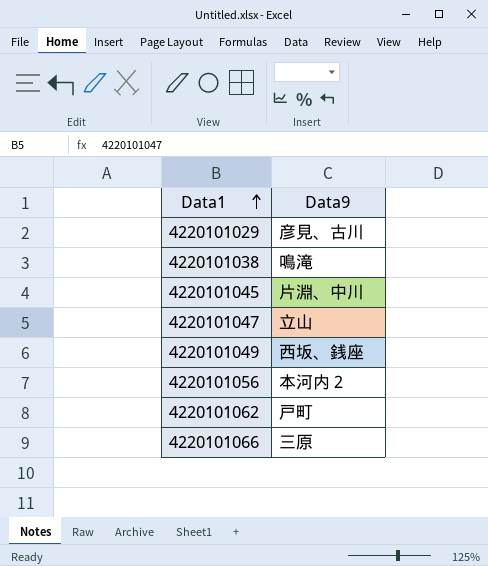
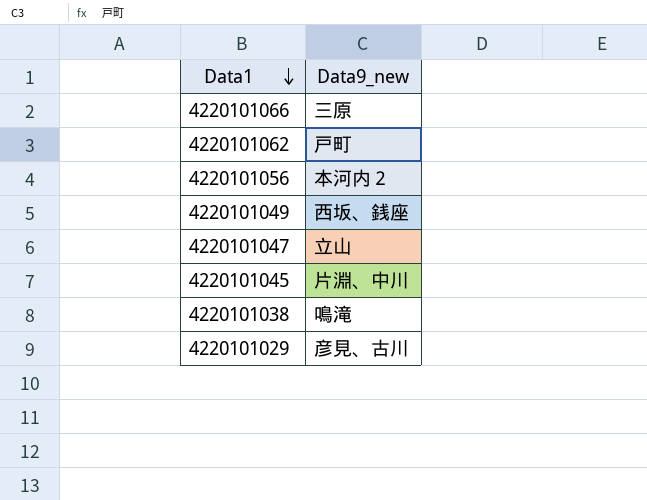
row order: Data1 ascending -> Data1 descending
column name: Data9 -> Data9_new

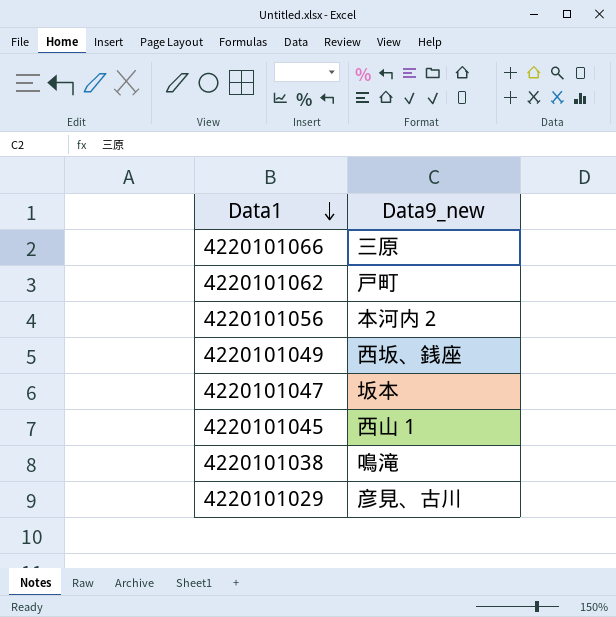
4220101047 | Data9_new: 立山 -> 坂本
4220101045 | Data9_new: 片淵、中川 -> 西山１

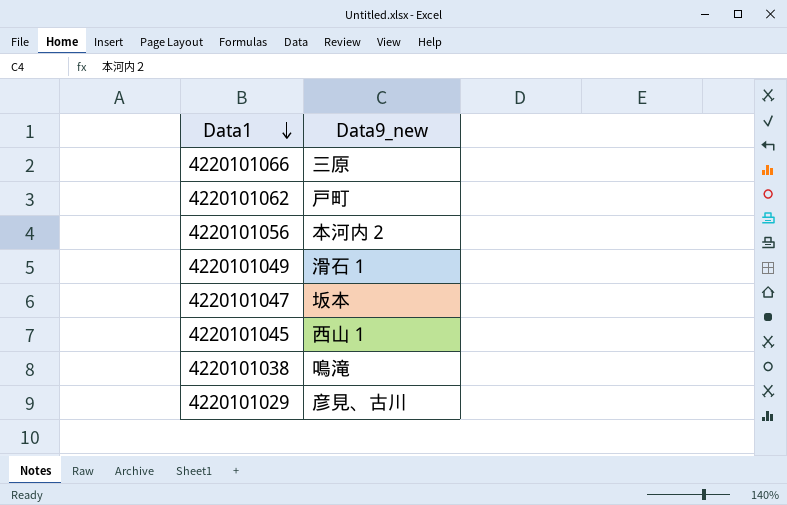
4220101049 | Data9_new: 西坂、銭座 -> 滑石１

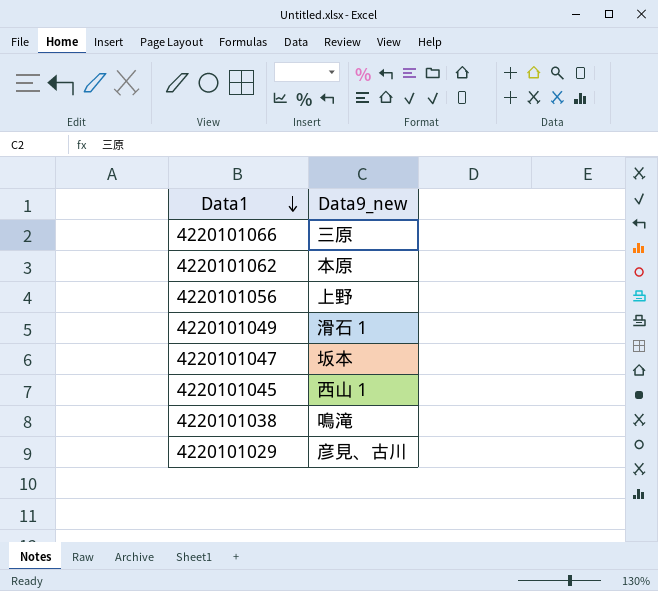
4220101062 | Data9_new: 戸町 -> 本原
4220101056 | Data9_new: 本河内２ -> 上野

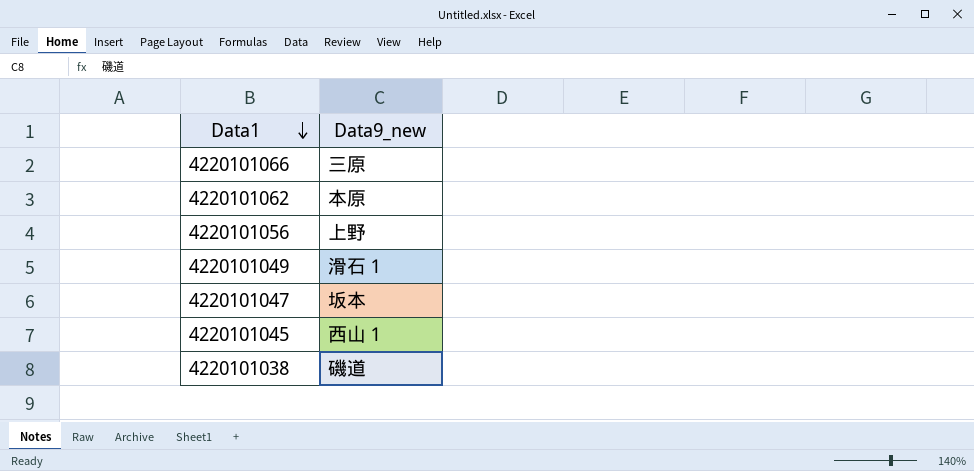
row 4220101029: 彦見、古川 -> none
4220101038 | Data9_new: 鳴滝 -> 磯道

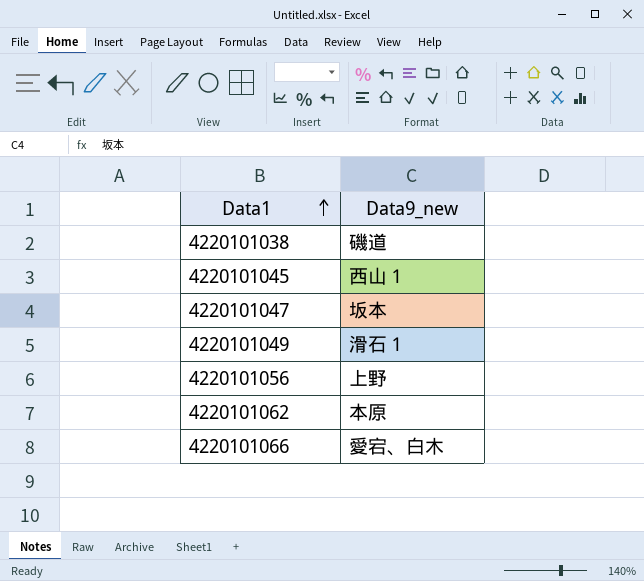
row order: Data1 descending -> Data1 ascending
4220101066 | Data9_new: 三原 -> 愛宕、白木

